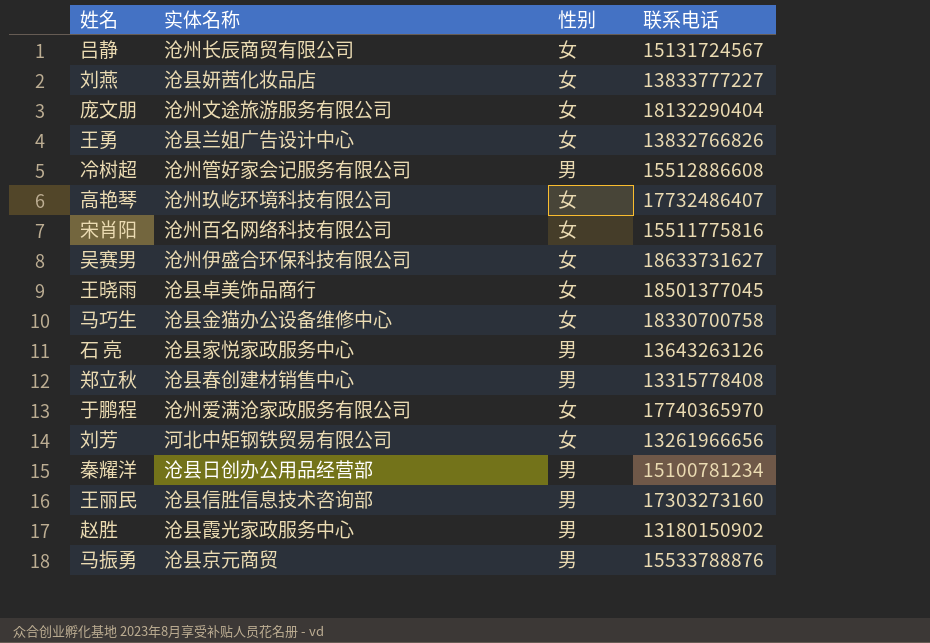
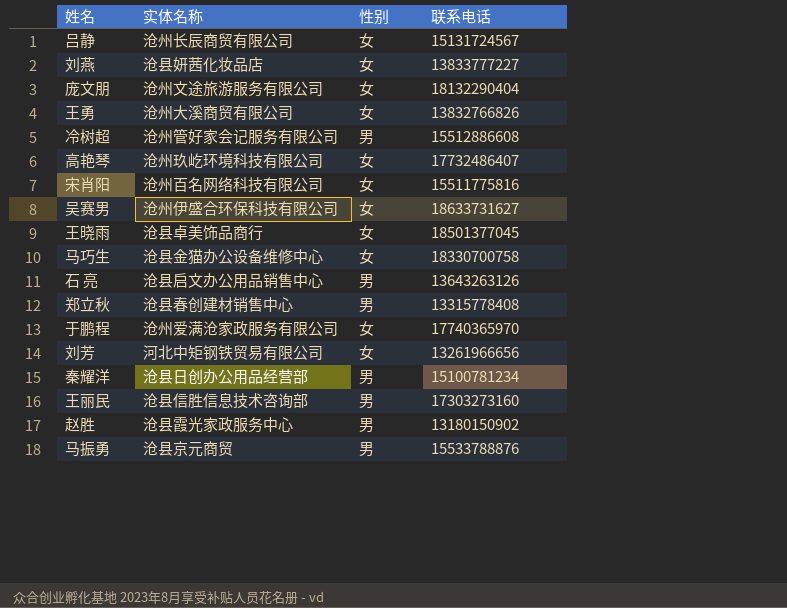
王勇 | 实体名称: 沧县兰姐广告设计中心 -> 沧州大溪商贸有限公司
石 亮 | 实体名称: 沧县家悦家政服务中心 -> 沧县启文办公用品销售中心

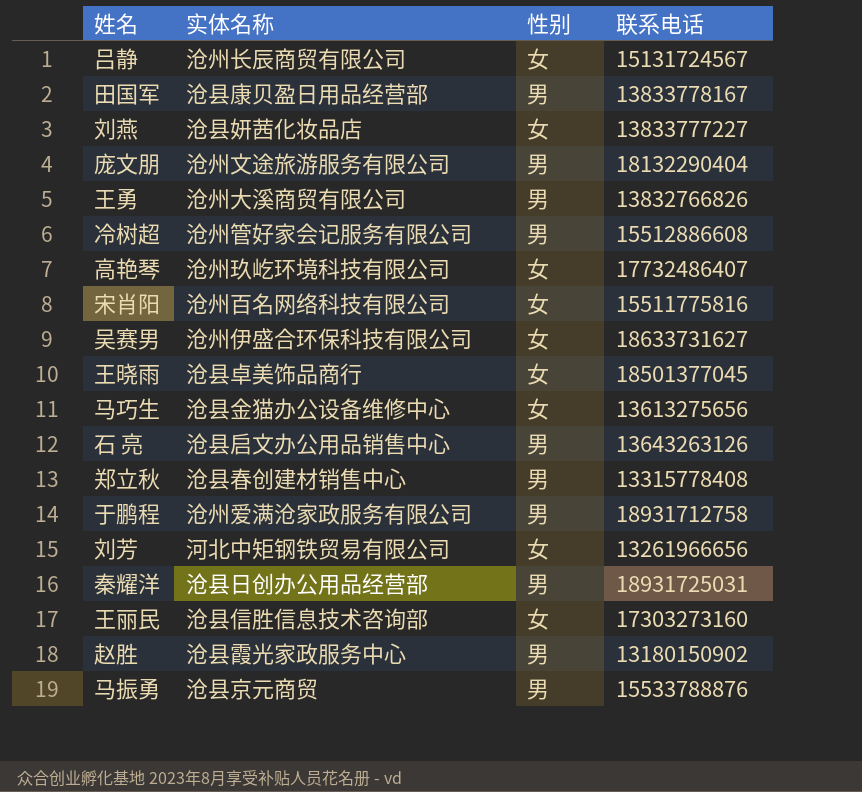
row 田国军: none -> 沧县康贝盈日用品经营部 | 男 | 13833778167
庞文朋 | 性别: 女 -> 男
王勇 | 性别: 女 -> 男
马巧生 | 联系电话: 18330700758 -> 13613275656
于鹏程 | 性别: 女 -> 男
于鹏程 | 联系电话: 17740365970 -> 18931712758
秦耀洋 | 联系电话: 15100781234 -> 18931725031
王丽民 | 性别: 男 -> 女

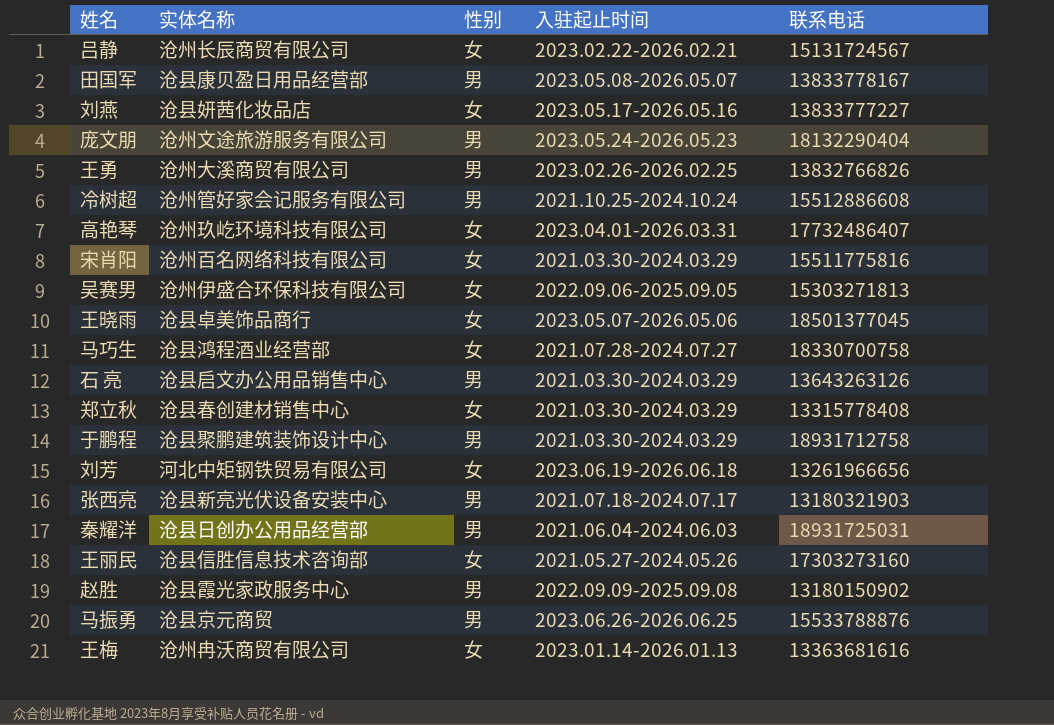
column 入驻起止时间 | position: none -> 4
吴赛男 | 联系电话: 18633731627 -> 15303271813
马巧生 | 实体名称: 沧县金猫办公设备维修中心 -> 沧县鸿程酒业经营部
马巧生 | 联系电话: 13613275656 -> 18330700758
郑立秋 | 性别: 男 -> 女
于鹏程 | 实体名称: 沧州爱满沧家政服务有限公司 -> 沧县聚鹏建筑装饰设计中心
row 张西亮: none -> 沧县新亮光伏设备安装中心 | 男 | 2021.07.18-2024.07.17 | 13180321903
row 王梅: none -> 沧州冉沃商贸有限公司 | 女 | 2023.01.14-2026.01.13 | 13363681616

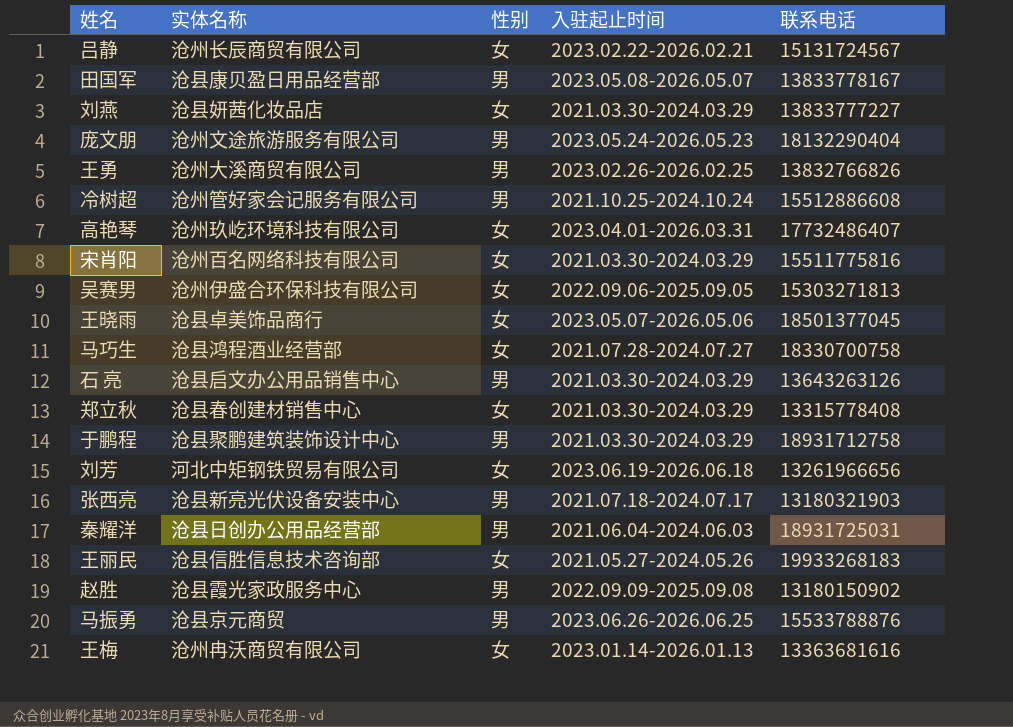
刘燕 | 入驻起止时间: 2023.05.17-2026.05.16 -> 2021.03.30-2024.03.29
王丽民 | 联系电话: 17303273160 -> 19933268183

